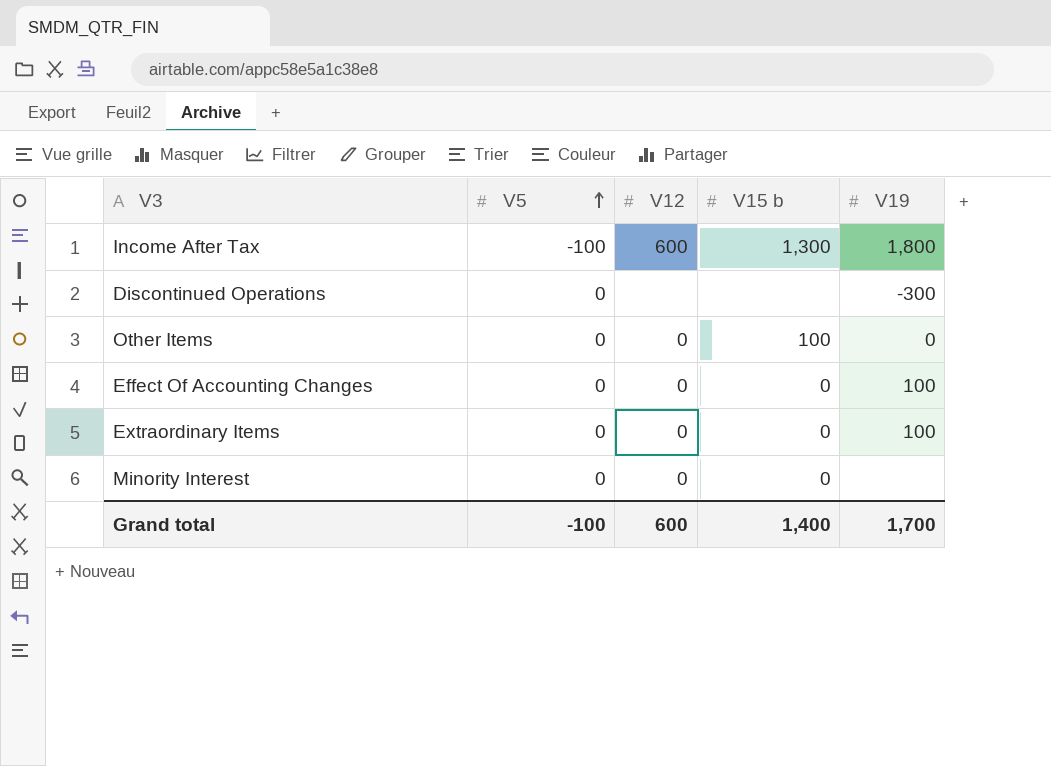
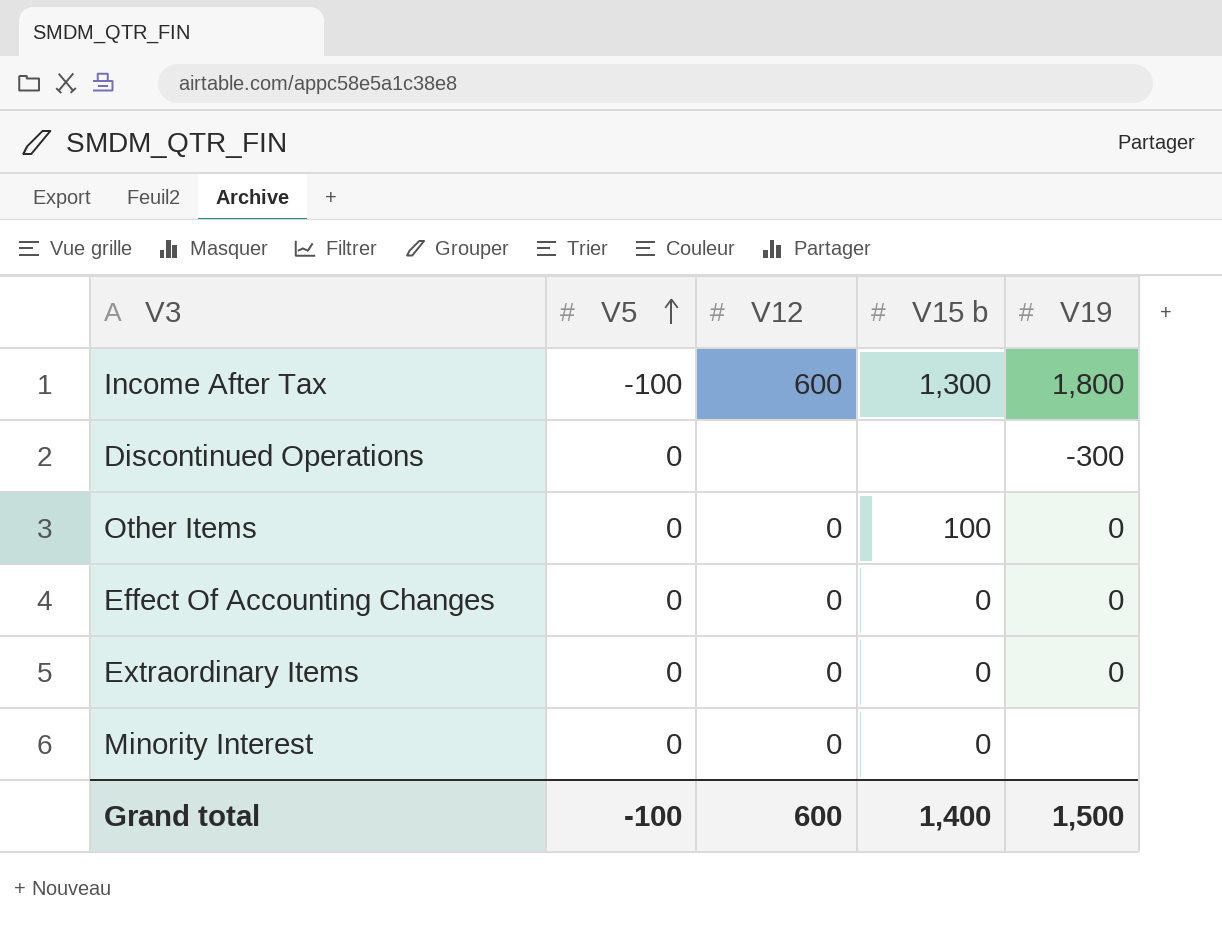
Effect Of Accounting Changes | V19: 100 -> 0
Extraordinary Items | V19: 100 -> 0
Grand total | V19: 1,700 -> 1,500

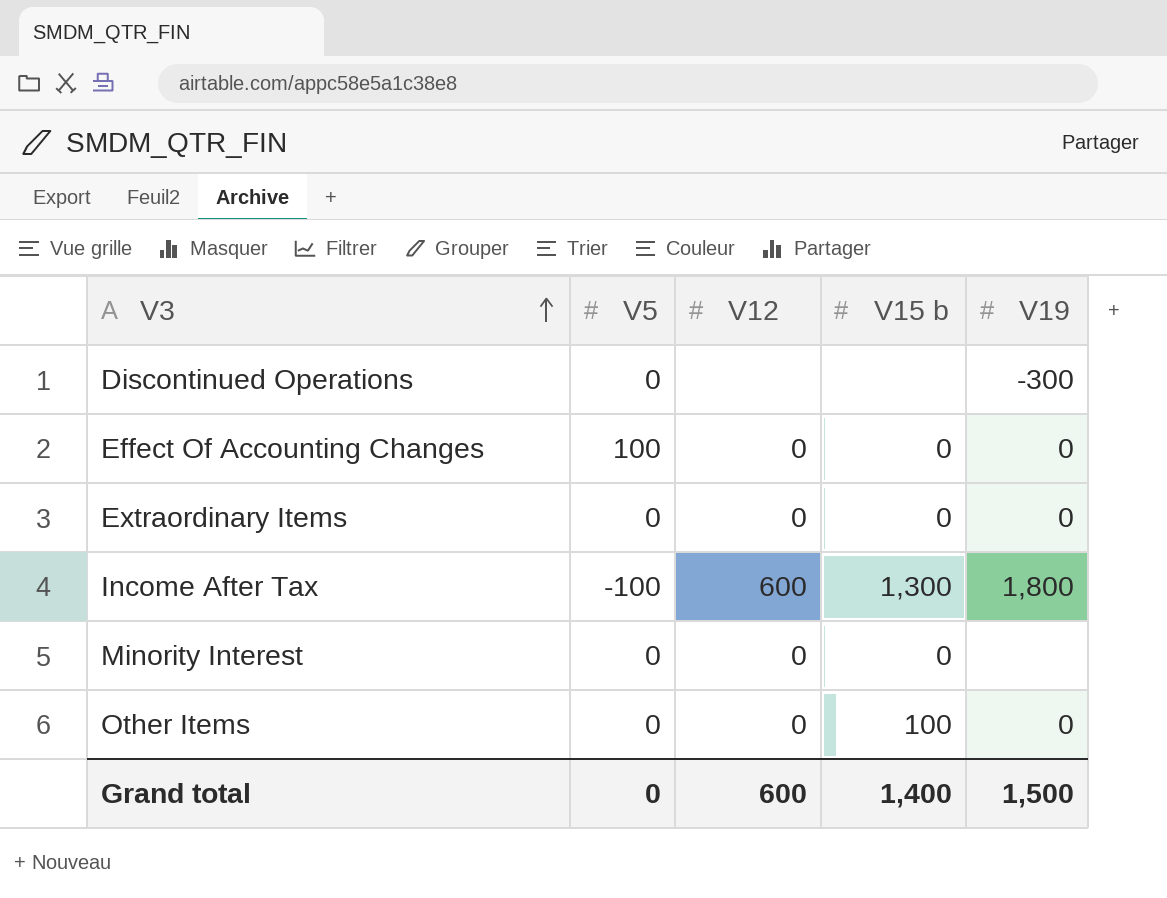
row order: V5 ascending -> V3 ascending
Effect Of Accounting Changes | V5: 0 -> 100
Grand total | V5: -100 -> 0

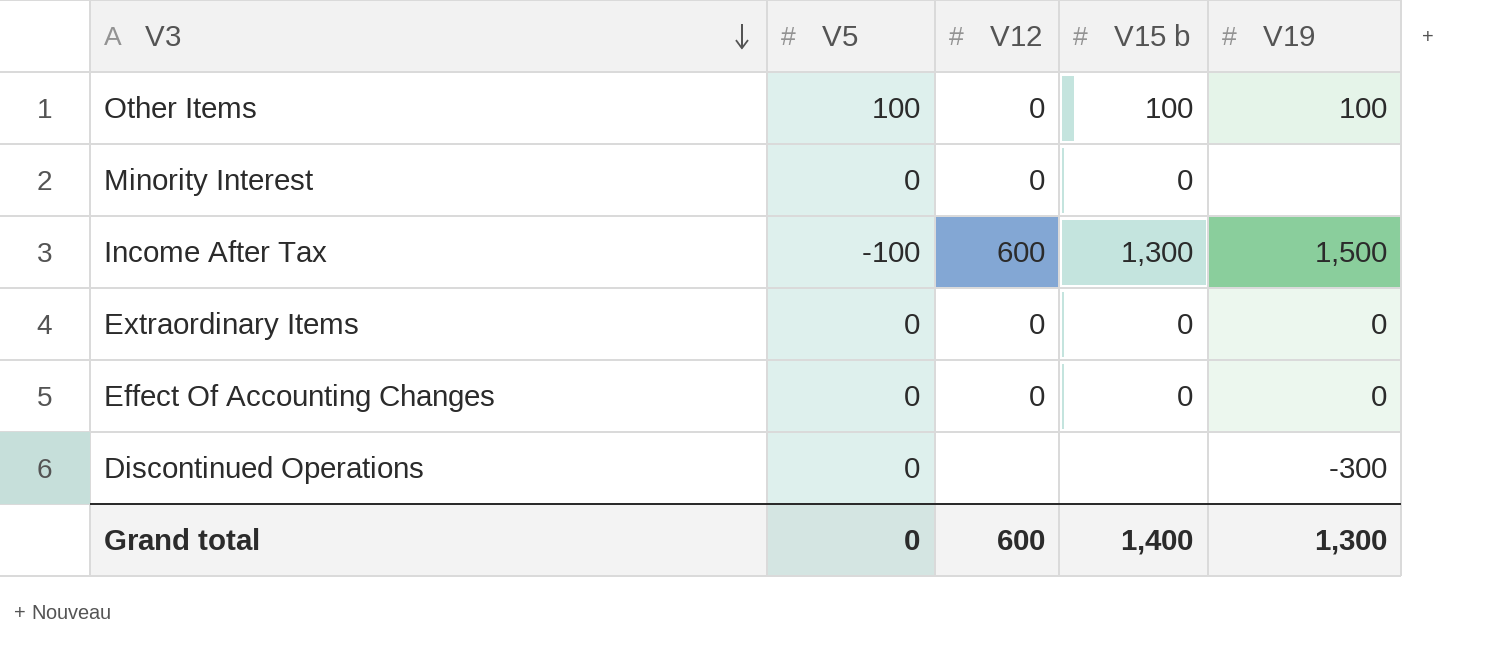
row order: V3 ascending -> V3 descending
Other Items | V5: 0 -> 100
Other Items | V19: 0 -> 100
Income After Tax | V19: 1,800 -> 1,500
Effect Of Accounting Changes | V5: 100 -> 0
Grand total | V19: 1,500 -> 1,300

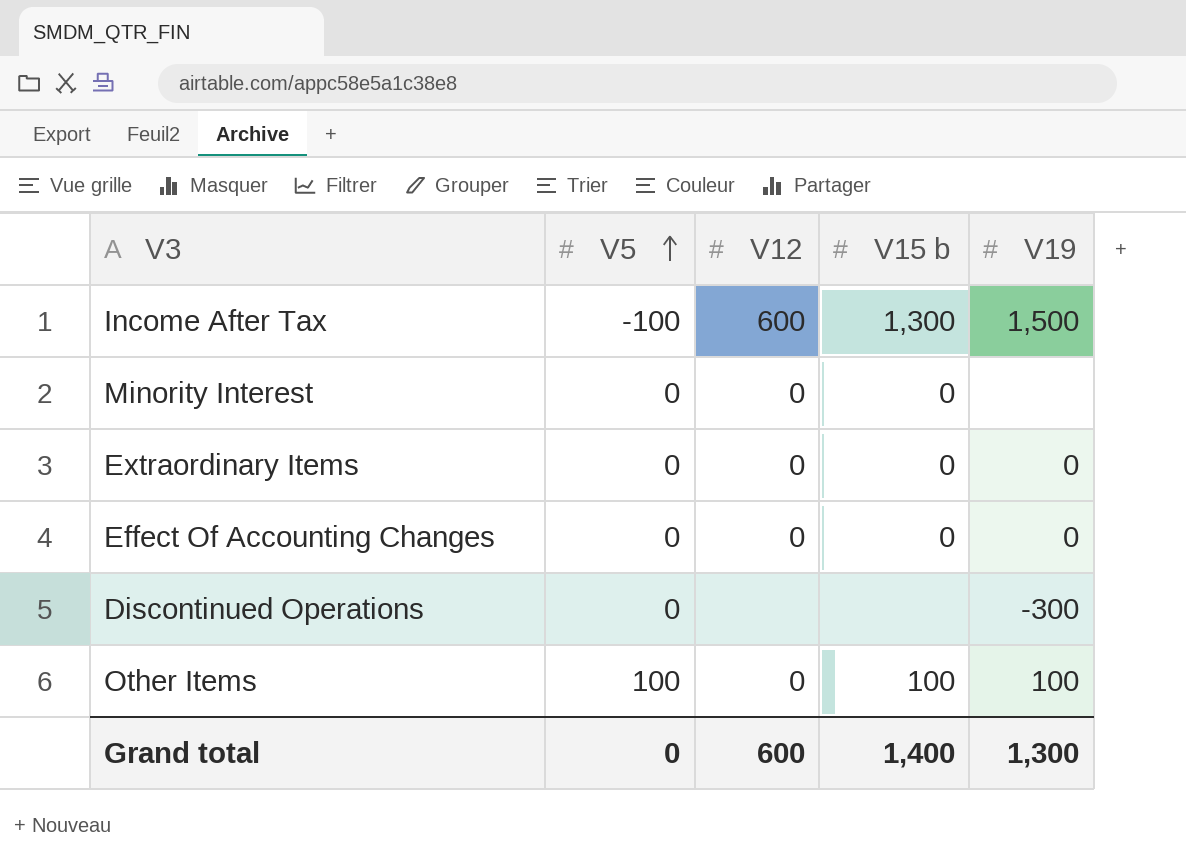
row order: V3 descending -> V5 ascending

